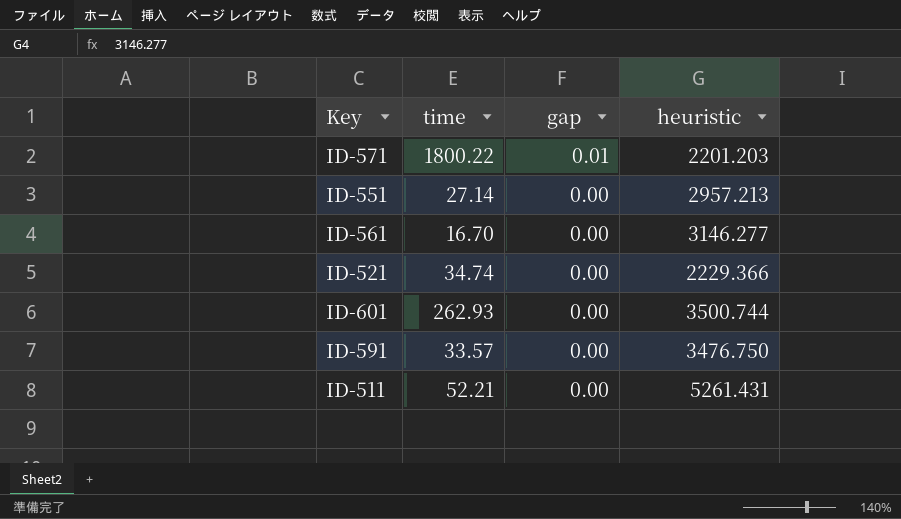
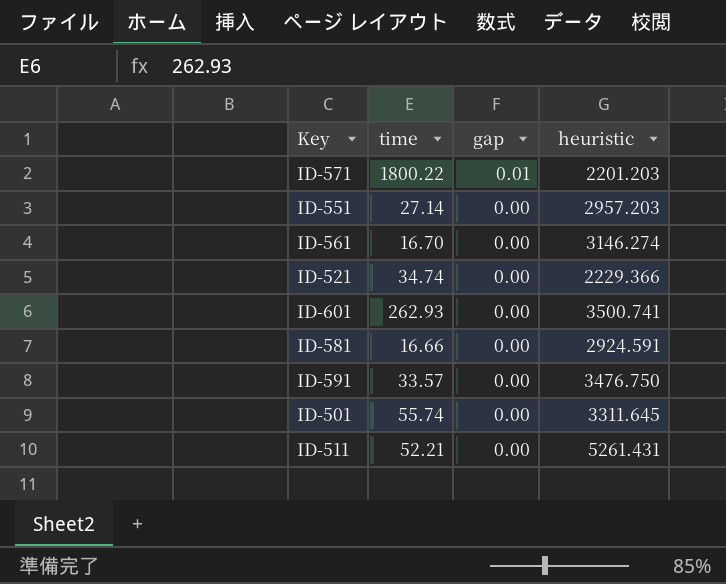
ID-551 | heuristic: 2957.213 -> 2957.203
ID-561 | heuristic: 3146.277 -> 3146.274
ID-601 | heuristic: 3500.744 -> 3500.741
row ID-581: none -> 16.66 | 0.00 | 2924.591
row ID-501: none -> 55.74 | 0.00 | 3311.645

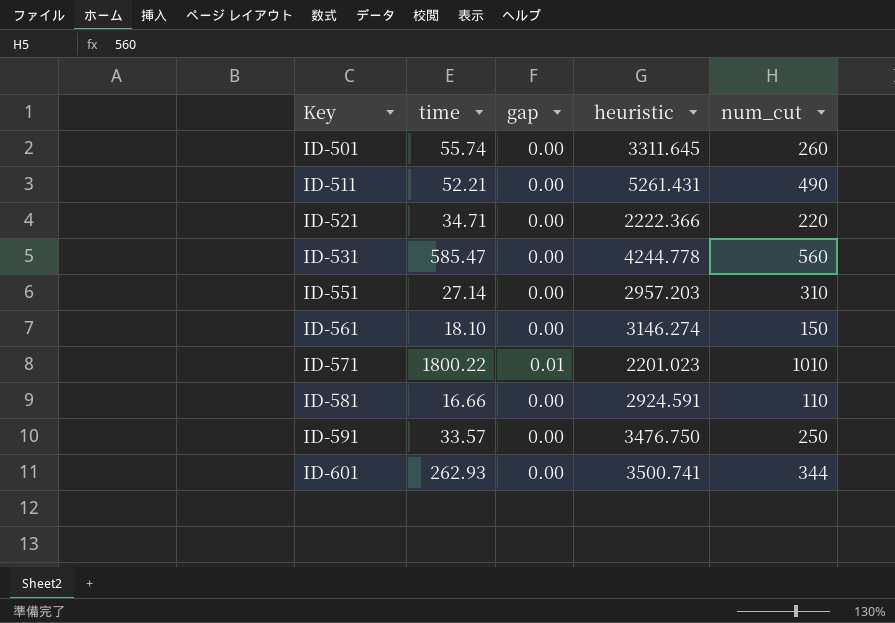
row order: gap descending -> Key ascending
column num_cut | position: none -> 5
ID-521 | time: 34.74 -> 34.71
ID-521 | heuristic: 2229.366 -> 2222.366
row ID-531: none -> 585.47 | 0.00 | 4244.778 | 560
ID-561 | time: 16.70 -> 18.10
ID-571 | heuristic: 2201.203 -> 2201.023

